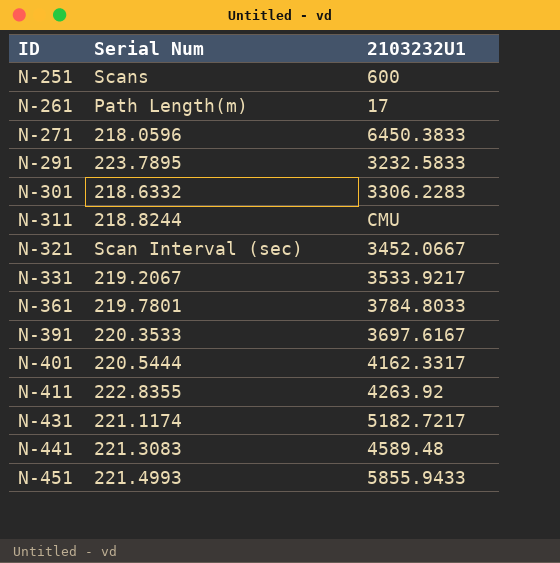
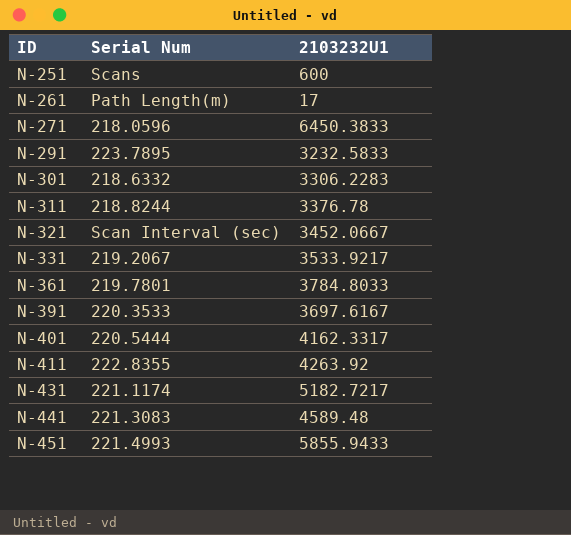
N-311 | 2103232U1: CMU -> 3376.78

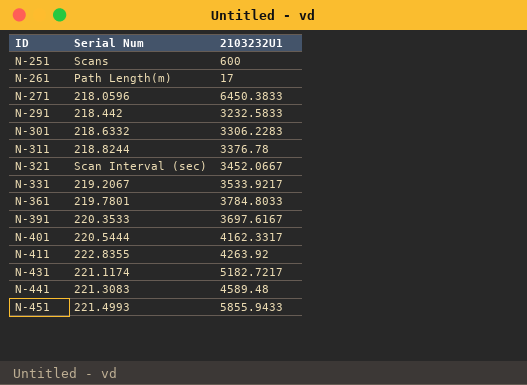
N-291 | Serial Num: 223.7895 -> 218.442

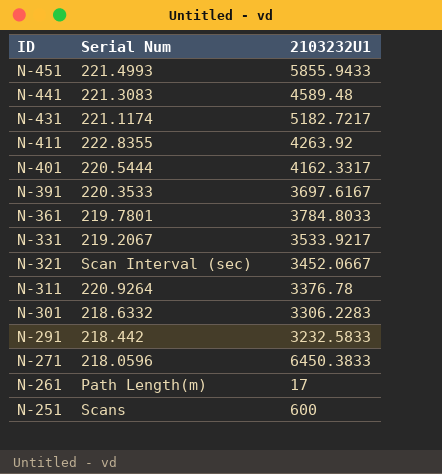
row order: ID ascending -> ID descending
N-311 | Serial Num: 218.8244 -> 220.9264

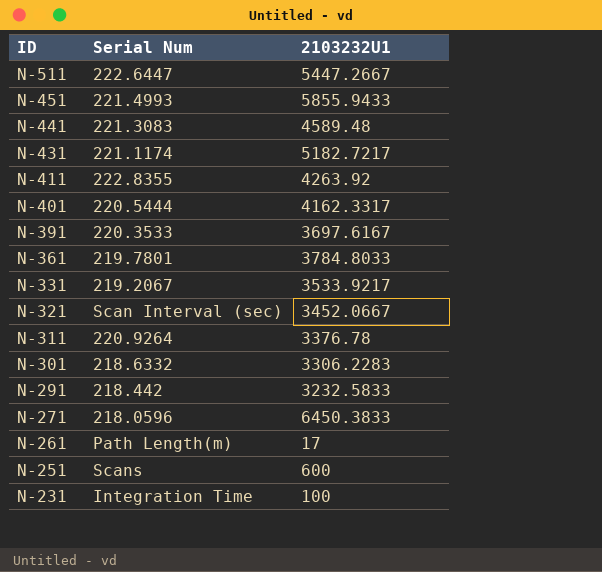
row N-511: none -> 222.6447 | 5447.2667
row N-231: none -> Integration Time | 100

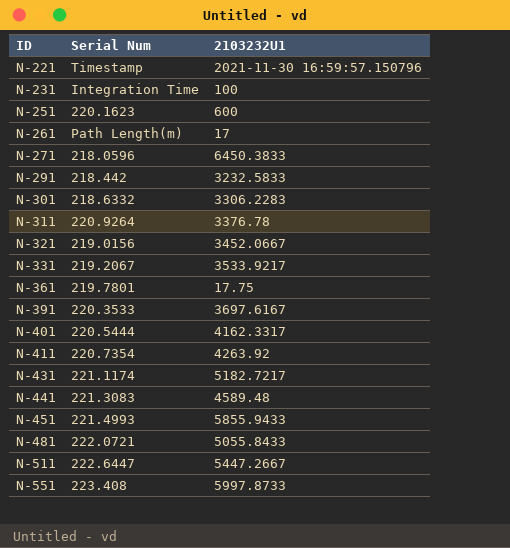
row order: ID descending -> ID ascending
row N-221: none -> Timestamp | 2021-11-30 16:59:57.150796
N-251 | Serial Num: Scans -> 220.1623
N-321 | Serial Num: Scan Interval (sec) -> 219.0156
N-361 | 2103232U1: 3784.8033 -> 17.75
N-411 | Serial Num: 222.8355 -> 220.7354
row N-481: none -> 222.0721 | 5055.8433
row N-551: none -> 223.408 | 5997.8733

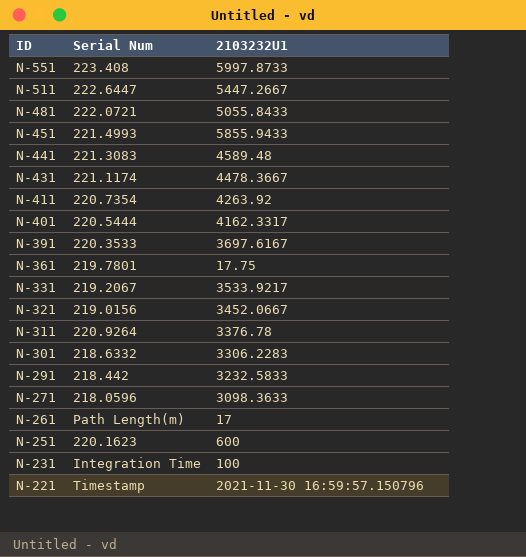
row order: ID ascending -> ID descending
N-431 | 2103232U1: 5182.7217 -> 4478.3667
N-271 | 2103232U1: 6450.3833 -> 3098.3633

